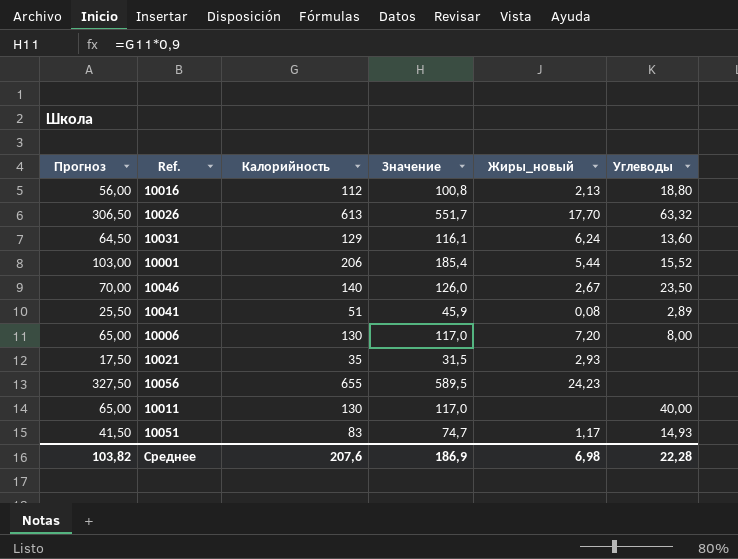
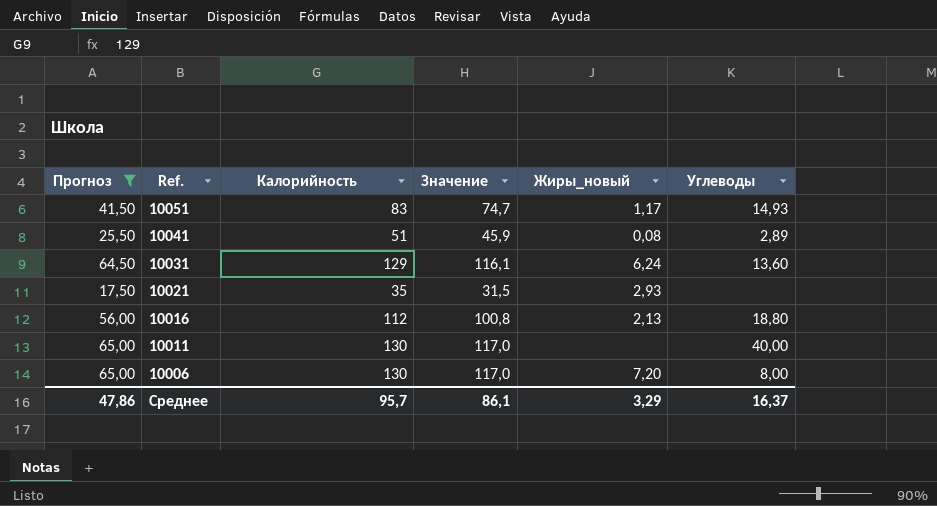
filter: none -> Прогноз <= 65,00
row order: none -> Ref. descending
Среднее | Прогноз: 103,82 -> 47,86
Среднее | Калорийность: 207,6 -> 95,7
Среднее | Значение: 186,9 -> 86,1
Среднее | Жиры_новый: 6,98 -> 3,29
Среднее | Углеводы: 22,28 -> 16,37

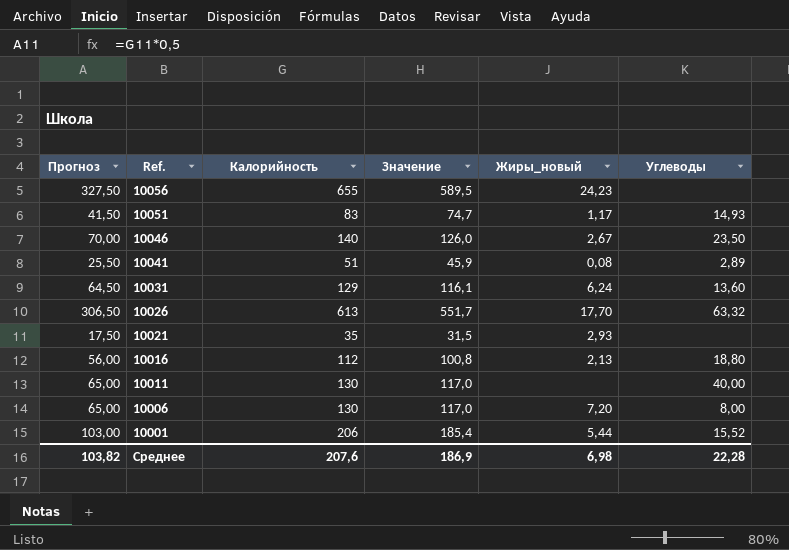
filter: Прогноз <= 65,00 -> none
Среднее | Прогноз: 47,86 -> 103,82
Среднее | Калорийность: 95,7 -> 207,6
Среднее | Значение: 86,1 -> 186,9
Среднее | Жиры_новый: 3,29 -> 6,98
Среднее | Углеводы: 16,37 -> 22,28

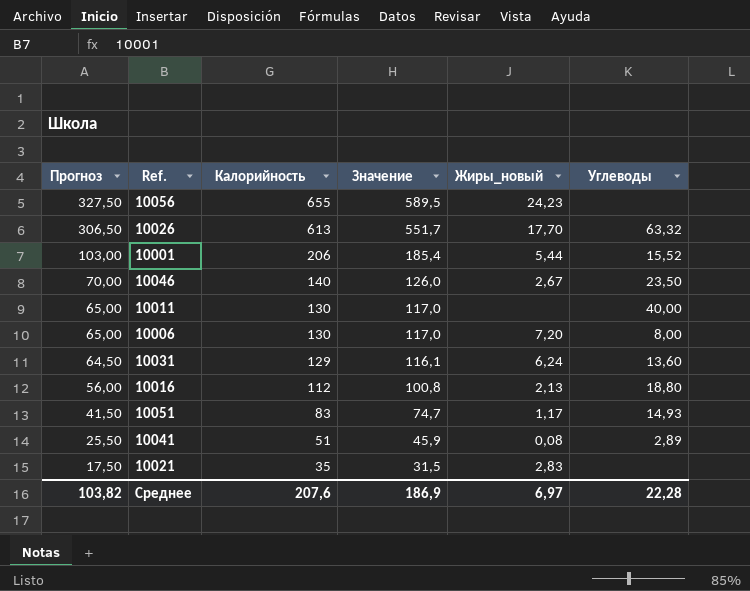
row order: Ref. descending -> Прогноз descending
10021 | Жиры_новый: 2,93 -> 2,83
Среднее | Жиры_новый: 6,98 -> 6,97

